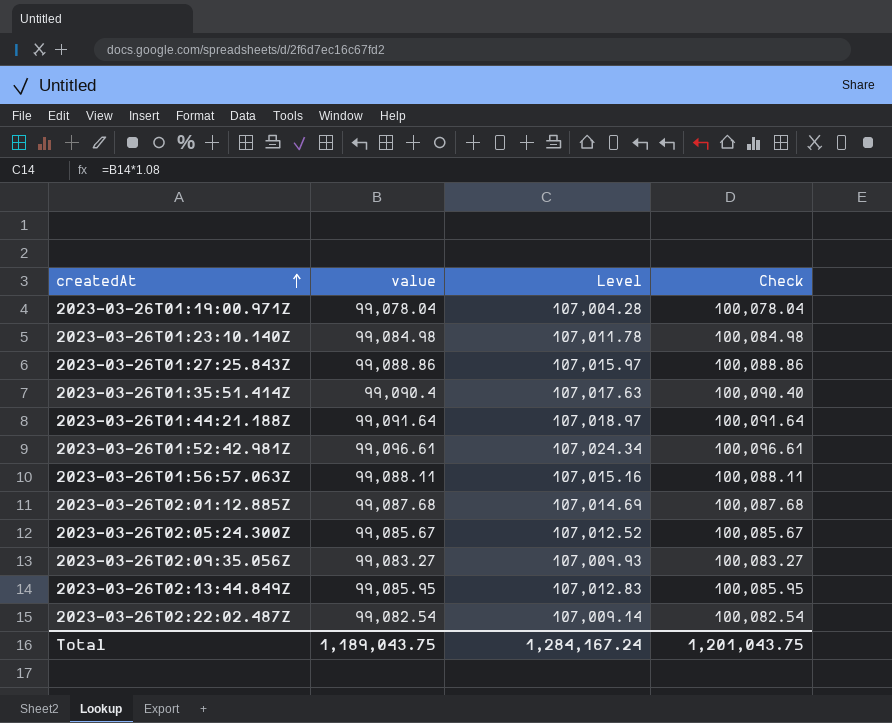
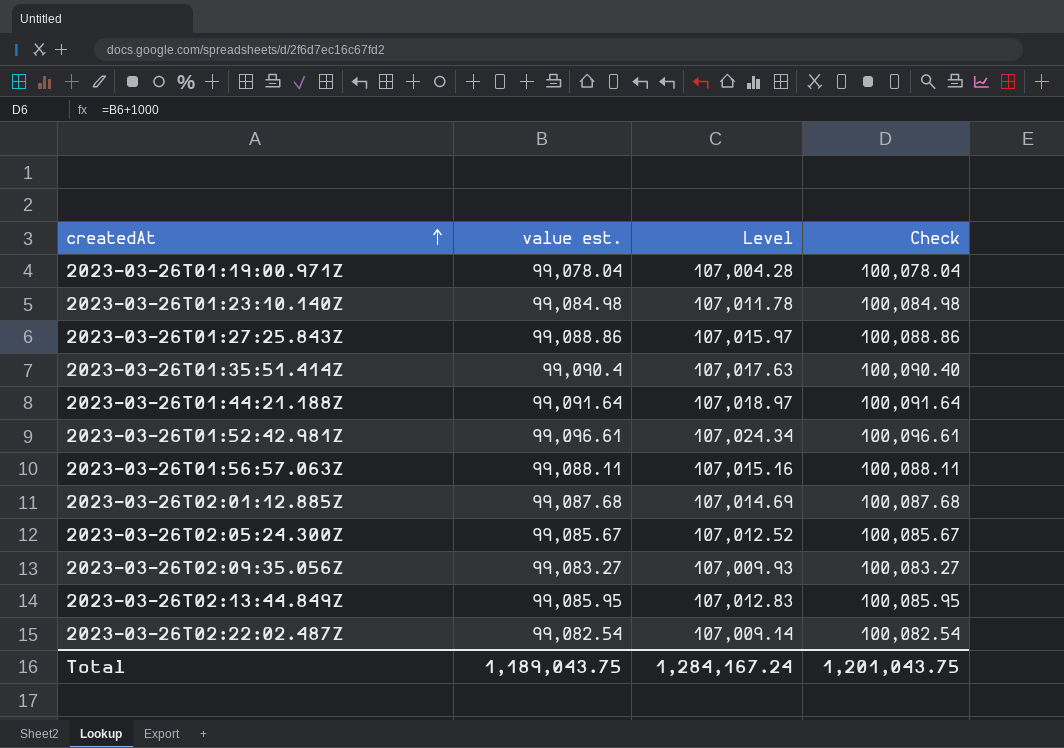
column name: value -> value est.

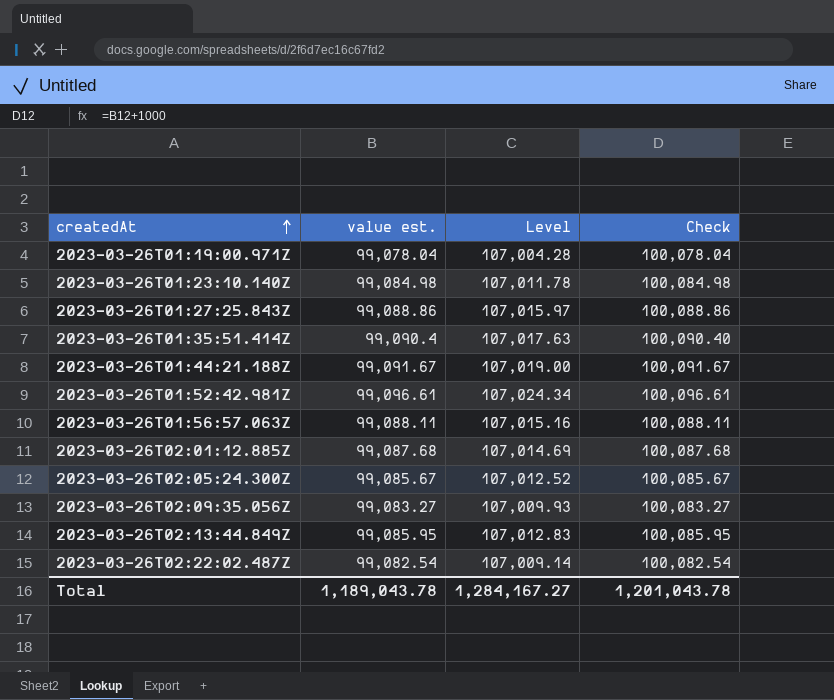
2023-03-26T01:44:21.188Z | value est.: 99,091.64 -> 99,091.67
2023-03-26T01:44:21.188Z | Level: 107,018.97 -> 107,019.00
2023-03-26T01:44:21.188Z | Check: 100,091.64 -> 100,091.67
Total | value est.: 1,189,043.75 -> 1,189,043.78
Total | Level: 1,284,167.24 -> 1,284,167.27
Total | Check: 1,201,043.75 -> 1,201,043.78

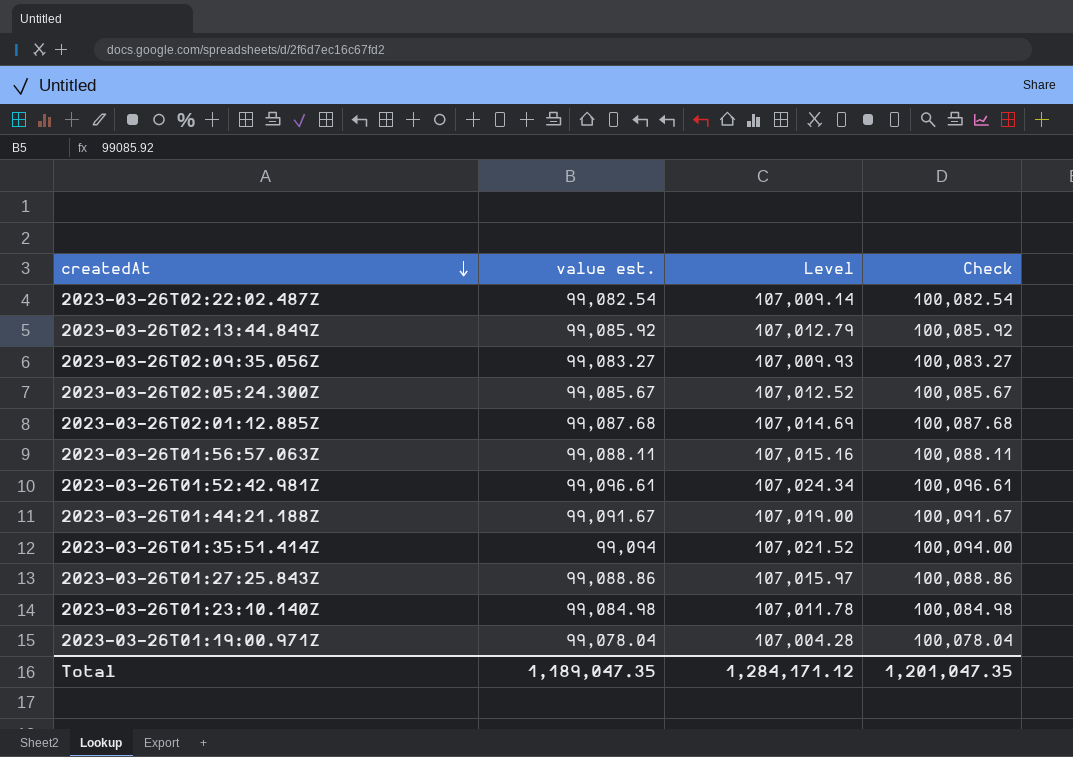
row order: createdAt ascending -> createdAt descending
2023-03-26T02:13:44.849Z | value est.: 99,085.95 -> 99,085.92
2023-03-26T02:13:44.849Z | Level: 107,012.83 -> 107,012.79
2023-03-26T02:13:44.849Z | Check: 100,085.95 -> 100,085.92
2023-03-26T01:35:51.414Z | value est.: 99,090.4 -> 99,094
2023-03-26T01:35:51.414Z | Level: 107,017.63 -> 107,021.52
2023-03-26T01:35:51.414Z | Check: 100,090.40 -> 100,094.00
Total | value est.: 1,189,043.78 -> 1,189,047.35
Total | Level: 1,284,167.27 -> 1,284,171.12
Total | Check: 1,201,043.78 -> 1,201,047.35

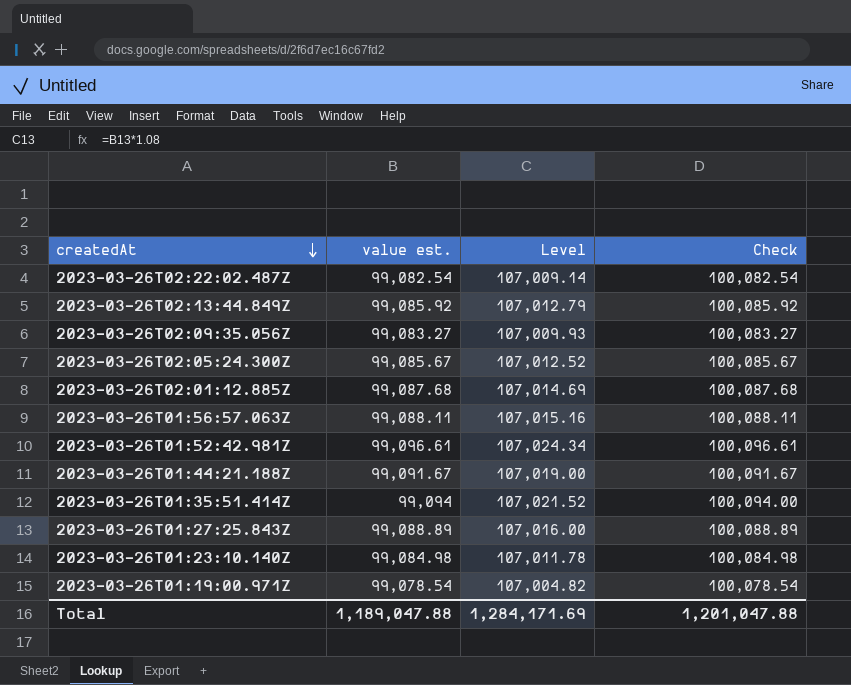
2023-03-26T01:27:25.843Z | value est.: 99,088.86 -> 99,088.89
2023-03-26T01:27:25.843Z | Level: 107,015.97 -> 107,016.00
2023-03-26T01:27:25.843Z | Check: 100,088.86 -> 100,088.89
2023-03-26T01:19:00.971Z | value est.: 99,078.04 -> 99,078.54
2023-03-26T01:19:00.971Z | Level: 107,004.28 -> 107,004.82
2023-03-26T01:19:00.971Z | Check: 100,078.04 -> 100,078.54
Total | value est.: 1,189,047.35 -> 1,189,047.88
Total | Level: 1,284,171.12 -> 1,284,171.69
Total | Check: 1,201,047.35 -> 1,201,047.88

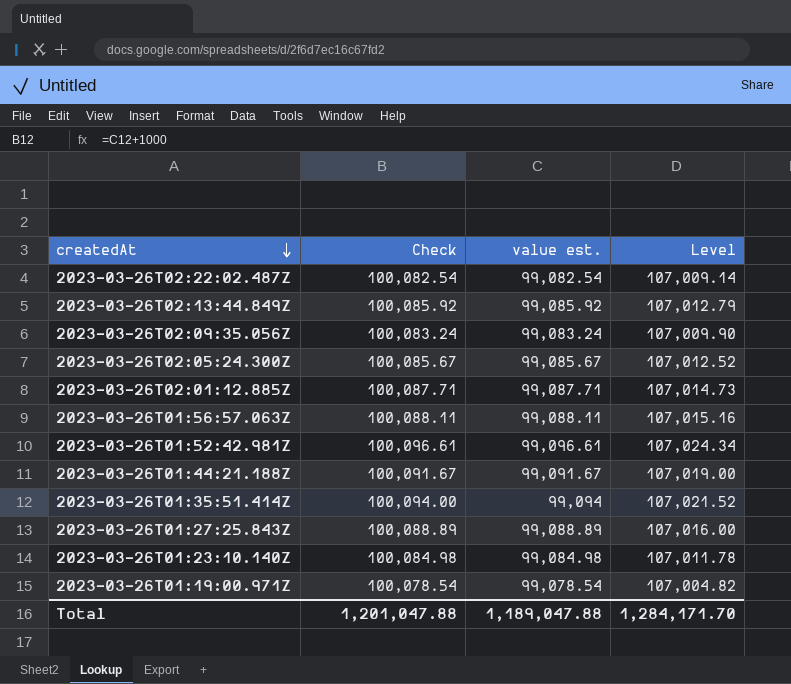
column Check | position: 4 -> 2
2023-03-26T02:09:35.056Z | Check: 100,083.27 -> 100,083.24
2023-03-26T02:09:35.056Z | value est.: 99,083.27 -> 99,083.24
2023-03-26T02:09:35.056Z | Level: 107,009.93 -> 107,009.90
2023-03-26T02:01:12.885Z | Check: 100,087.68 -> 100,087.71
2023-03-26T02:01:12.885Z | value est.: 99,087.68 -> 99,087.71
2023-03-26T02:01:12.885Z | Level: 107,014.69 -> 107,014.73
Total | Level: 1,284,171.69 -> 1,284,171.70

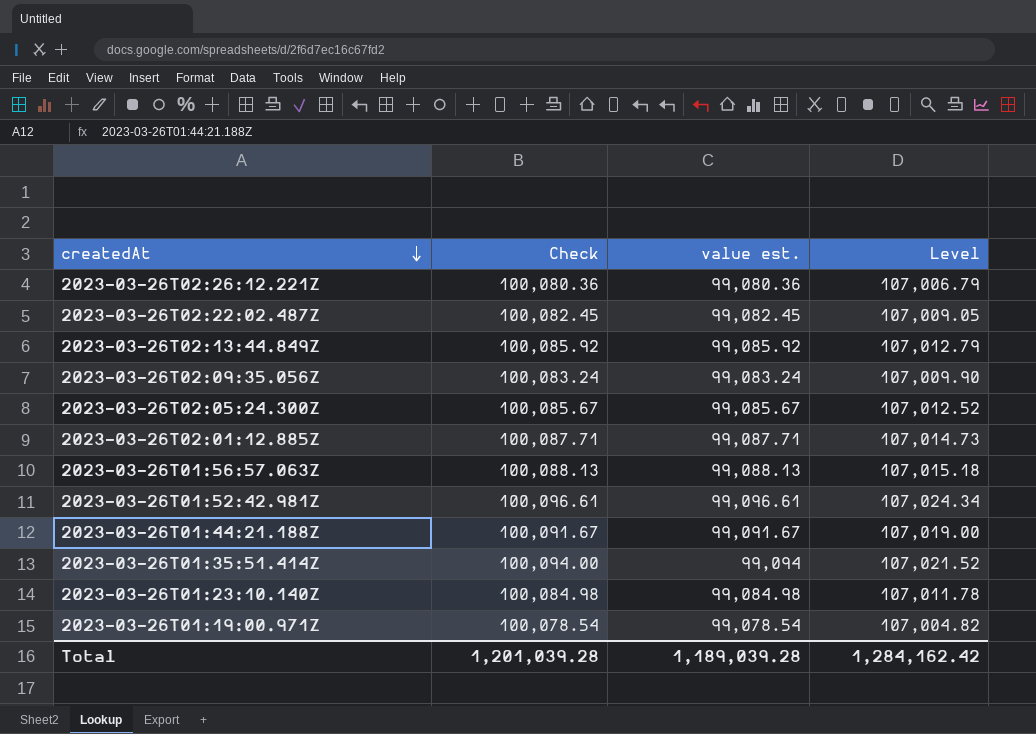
row 2023-03-26T01:27:25.843Z: 100,088.89 | 99,088.89 | 107,016.00 -> none
row 2023-03-26T02:26:12.221Z: none -> 100,080.36 | 99,080.36 | 107,006.79
2023-03-26T02:22:02.487Z | Check: 100,082.54 -> 100,082.45
2023-03-26T02:22:02.487Z | value est.: 99,082.54 -> 99,082.45
2023-03-26T02:22:02.487Z | Level: 107,009.14 -> 107,009.05
2023-03-26T01:56:57.063Z | Check: 100,088.11 -> 100,088.13
2023-03-26T01:56:57.063Z | value est.: 99,088.11 -> 99,088.13
2023-03-26T01:56:57.063Z | Level: 107,015.16 -> 107,015.18
Total | Check: 1,201,047.88 -> 1,201,039.28
Total | value est.: 1,189,047.88 -> 1,189,039.28
Total | Level: 1,284,171.70 -> 1,284,162.42

